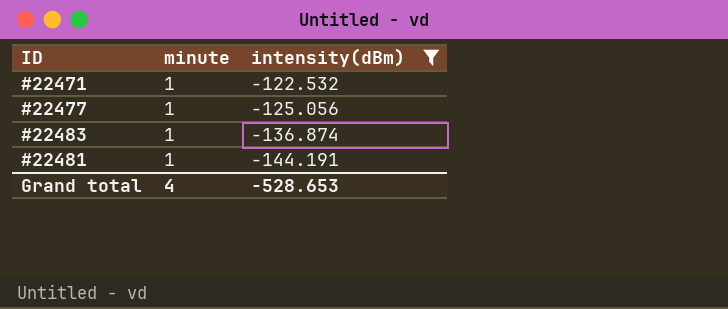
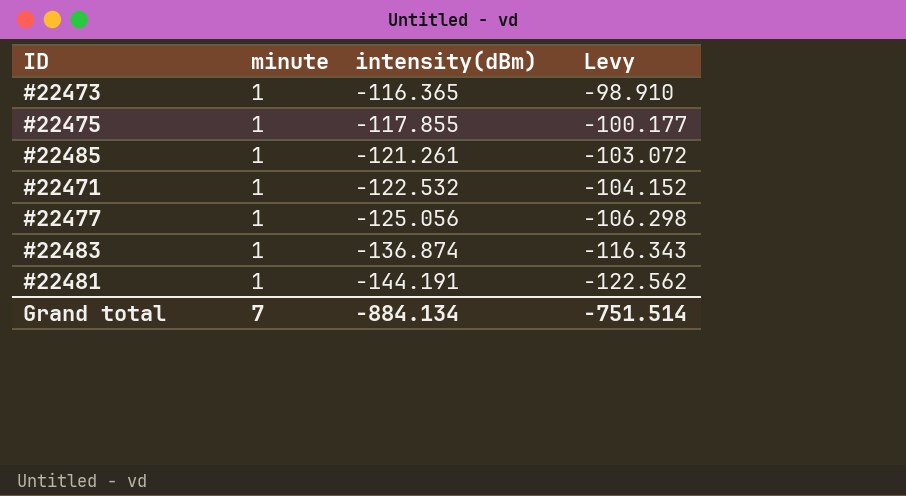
filter: intensity(dBm) <= -122.532 -> none
column Levy | formula: none -> [intensity(dBm)] * 0.85
Grand total | minute: 4 -> 7
Grand total | intensity(dBm): -528.653 -> -884.134

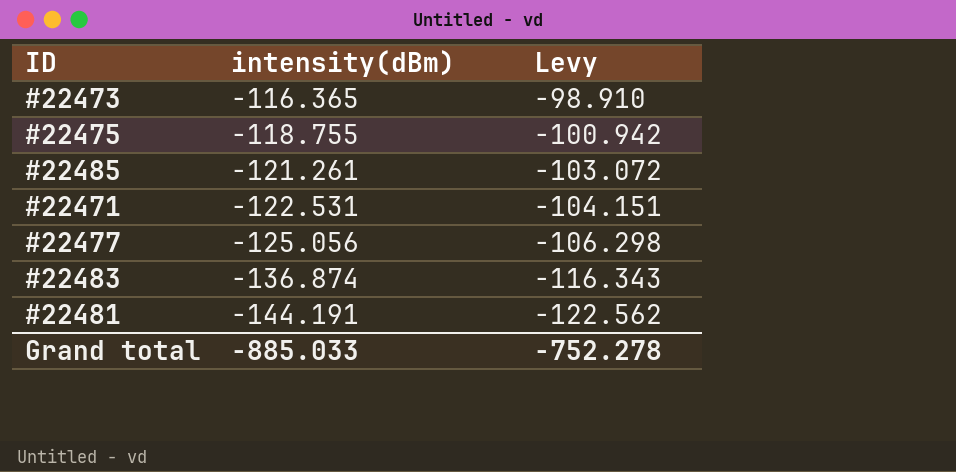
column minute | position: 2 -> none
#22475 | intensity(dBm): -117.855 -> -118.755
#22475 | Levy: -100.177 -> -100.942
#22471 | intensity(dBm): -122.532 -> -122.531
#22471 | Levy: -104.152 -> -104.151
Grand total | intensity(dBm): -884.134 -> -885.033
Grand total | Levy: -751.514 -> -752.278

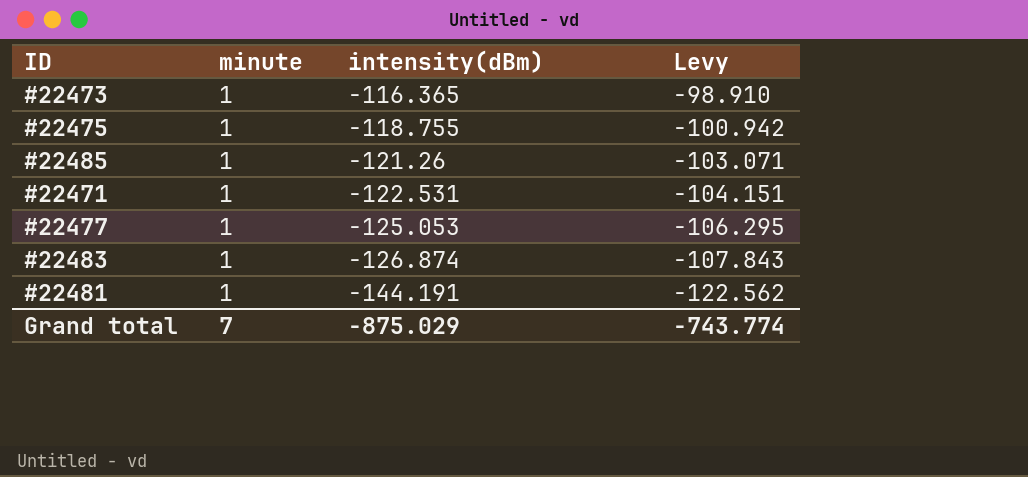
column minute | position: none -> 2
#22485 | intensity(dBm): -121.261 -> -121.26
#22485 | Levy: -103.072 -> -103.071
#22477 | intensity(dBm): -125.056 -> -125.053
#22477 | Levy: -106.298 -> -106.295
#22483 | intensity(dBm): -136.874 -> -126.874
#22483 | Levy: -116.343 -> -107.843
Grand total | intensity(dBm): -885.033 -> -875.029
Grand total | Levy: -752.278 -> -743.774

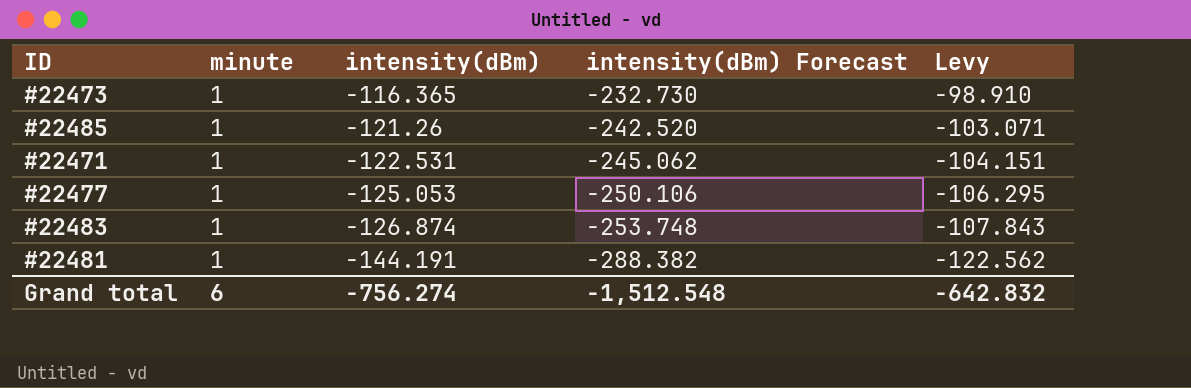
column intensity(dBm) Forecast | formula: none -> [intensity(dBm)] * 2
row #22475: 1 | -118.755 | -100.942 -> none
Grand total | minute: 7 -> 6
Grand total | intensity(dBm): -875.029 -> -756.274
Grand total | Levy: -743.774 -> -642.832

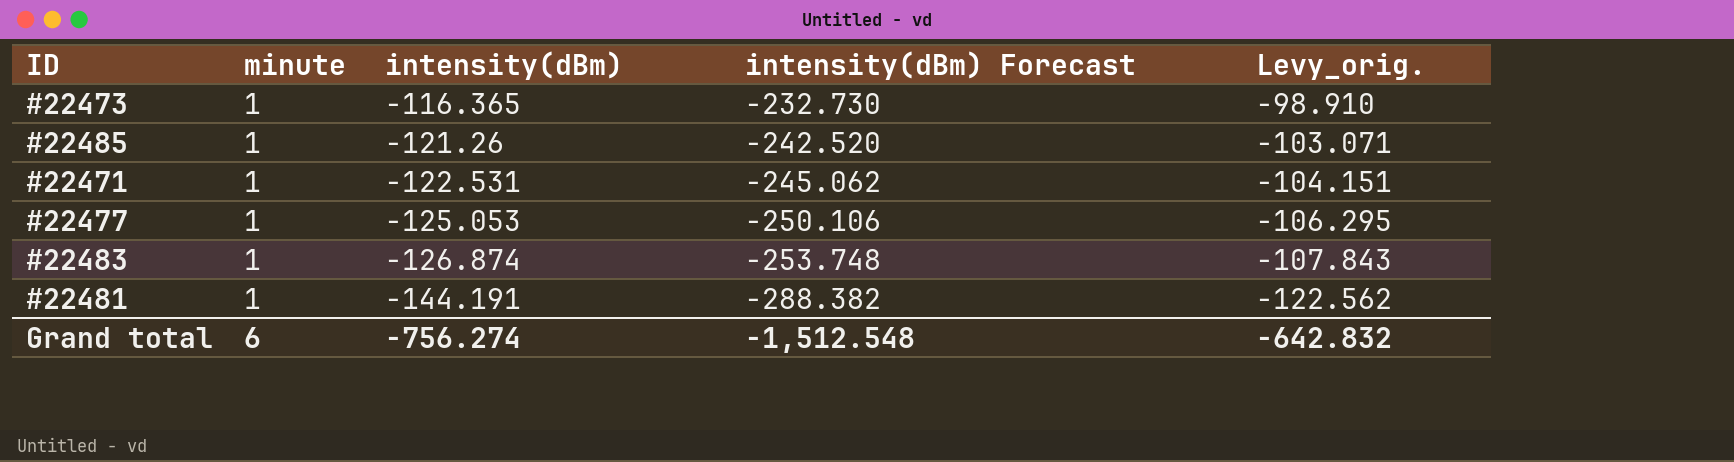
column name: Levy -> Levy_orig.

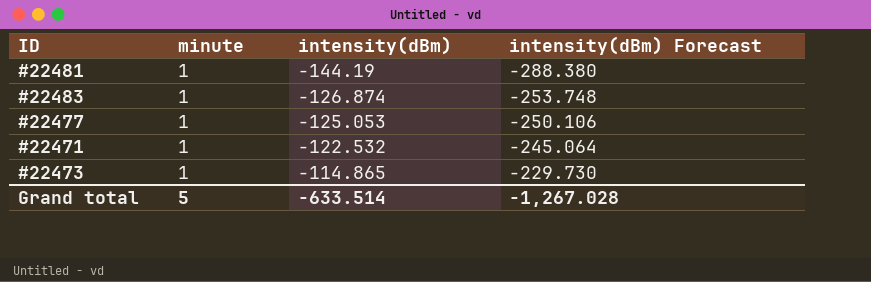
row order: intensity(dBm) descending -> intensity(dBm) ascending
column Levy_orig. | formula: [intensity(dBm)] * 0.85 -> none
row #22485: 1 | -121.26 | -242.520 | -103.071 -> none
#22481 | intensity(dBm): -144.191 -> -144.19
#22481 | intensity(dBm) Forecast: -288.382 -> -288.380
#22471 | intensity(dBm): -122.531 -> -122.532
#22471 | intensity(dBm) Forecast: -245.062 -> -245.064
#22473 | intensity(dBm): -116.365 -> -114.865
#22473 | intensity(dBm) Forecast: -232.730 -> -229.730
Grand total | minute: 6 -> 5
Grand total | intensity(dBm): -756.274 -> -633.514
Grand total | intensity(dBm) Forecast: -1,512.548 -> -1,267.028

